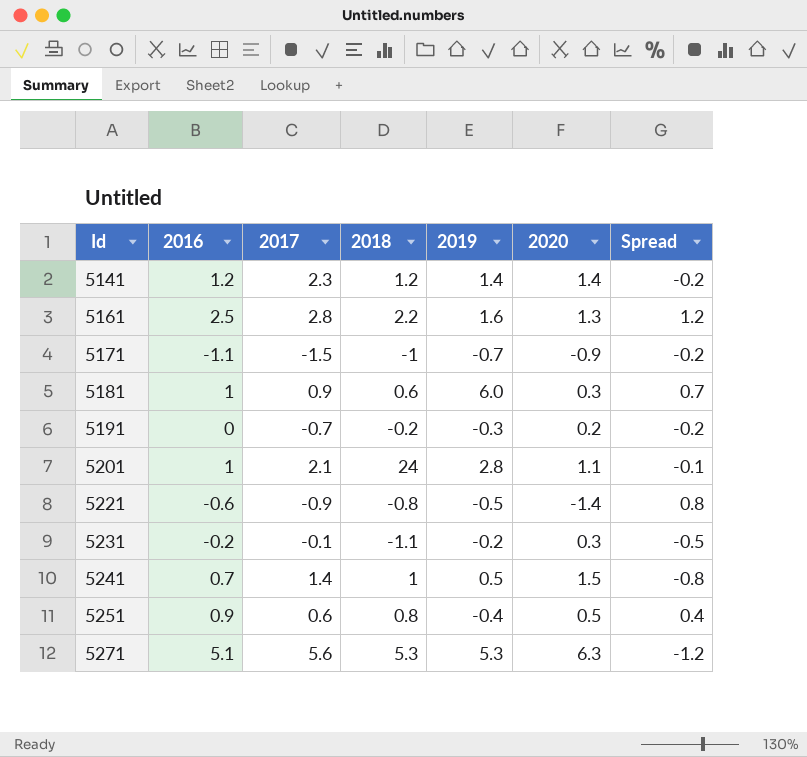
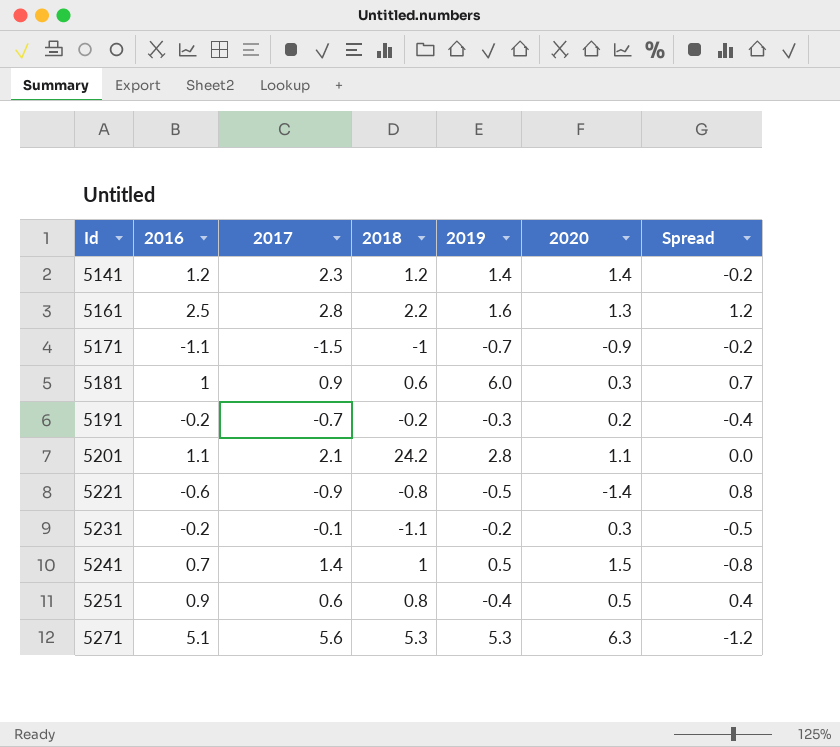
5191 | 2016: 0 -> -0.2
5191 | Spread: -0.2 -> -0.4
5201 | 2016: 1 -> 1.1
5201 | 2018: 24 -> 24.2
5201 | Spread: -0.1 -> 0.0

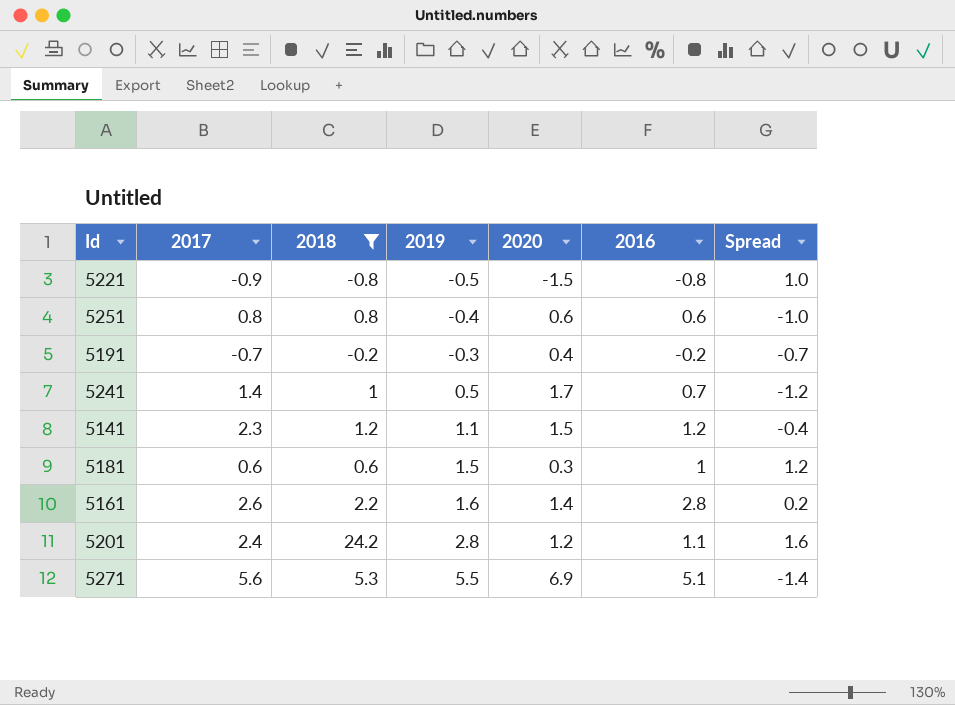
filter: none -> 2018 >= -0.8
row order: Id ascending -> 2019 ascending
column 2016 | position: 2 -> 6
column Spread | formula: [2016] - [2020] -> [2019] - [2020]
5221 | 2020: -1.4 -> -1.5
5221 | 2016: -0.6 -> -0.8
5251 | 2017: 0.6 -> 0.8
5251 | 2020: 0.5 -> 0.6
5251 | 2016: 0.9 -> 0.6
5191 | 2020: 0.2 -> 0.4
5241 | 2020: 1.5 -> 1.7
5141 | 2019: 1.4 -> 1.1
5141 | 2020: 1.4 -> 1.5
5181 | 2017: 0.9 -> 0.6
5181 | 2019: 6.0 -> 1.5
5161 | 2017: 2.8 -> 2.6
5161 | 2020: 1.3 -> 1.4
5161 | 2016: 2.5 -> 2.8
5201 | 2017: 2.1 -> 2.4
5201 | 2020: 1.1 -> 1.2
5271 | 2019: 5.3 -> 5.5
5271 | 2020: 6.3 -> 6.9

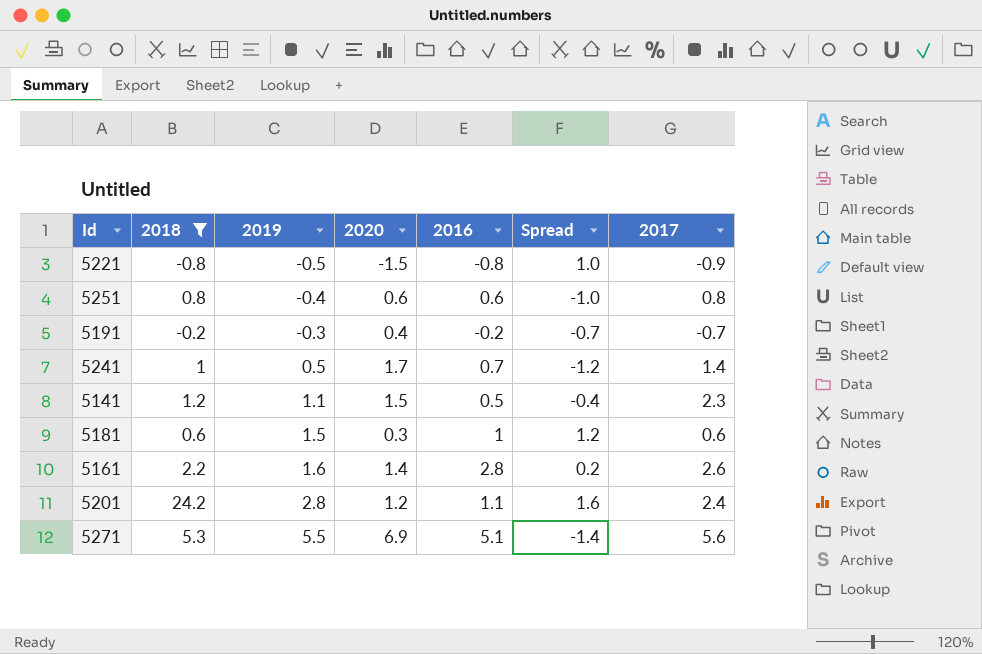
column 2017 | position: 2 -> 7
5141 | 2016: 1.2 -> 0.5

